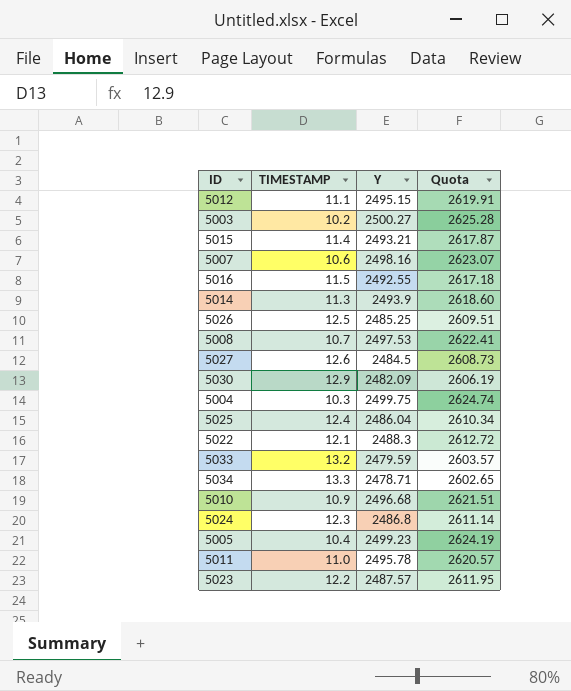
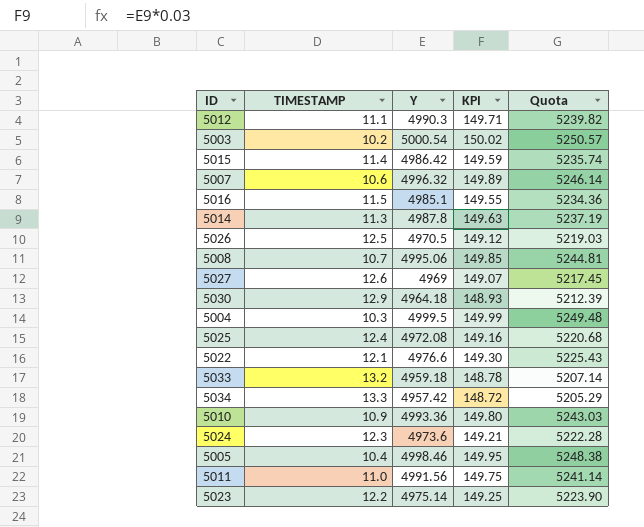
column KPI | formula: none -> [Y] * 0.03
5012 | Y: 2495.15 -> 4990.3
5012 | Quota: 2619.91 -> 5239.82
5003 | Y: 2500.27 -> 5000.54
5003 | Quota: 2625.28 -> 5250.57
5015 | Y: 2493.21 -> 4986.42
5015 | Quota: 2617.87 -> 5235.74
5007 | Y: 2498.16 -> 4996.32
5007 | Quota: 2623.07 -> 5246.14
5016 | Y: 2492.55 -> 4985.1
5016 | Quota: 2617.18 -> 5234.36
5014 | Y: 2493.9 -> 4987.8
5014 | Quota: 2618.60 -> 5237.19
5026 | Y: 2485.25 -> 4970.5
5026 | Quota: 2609.51 -> 5219.03
5008 | Y: 2497.53 -> 4995.06
5008 | Quota: 2622.41 -> 5244.81
5027 | Y: 2484.5 -> 4969
5027 | Quota: 2608.73 -> 5217.45
5030 | Y: 2482.09 -> 4964.18
5030 | Quota: 2606.19 -> 5212.39
5004 | Y: 2499.75 -> 4999.5
5004 | Quota: 2624.74 -> 5249.48
5025 | Y: 2486.04 -> 4972.08
5025 | Quota: 2610.34 -> 5220.68
5022 | Y: 2488.3 -> 4976.6
5022 | Quota: 2612.72 -> 5225.43
5033 | Y: 2479.59 -> 4959.18
5033 | Quota: 2603.57 -> 5207.14
5034 | Y: 2478.71 -> 4957.42
5034 | Quota: 2602.65 -> 5205.29
5010 | Y: 2496.68 -> 4993.36
5010 | Quota: 2621.51 -> 5243.03
5024 | Y: 2486.8 -> 4973.6
5024 | Quota: 2611.14 -> 5222.28
5005 | Y: 2499.23 -> 4998.46
5005 | Quota: 2624.19 -> 5248.38
5011 | Y: 2495.78 -> 4991.56
5011 | Quota: 2620.57 -> 5241.14
5023 | Y: 2487.57 -> 4975.14
5023 | Quota: 2611.95 -> 5223.90

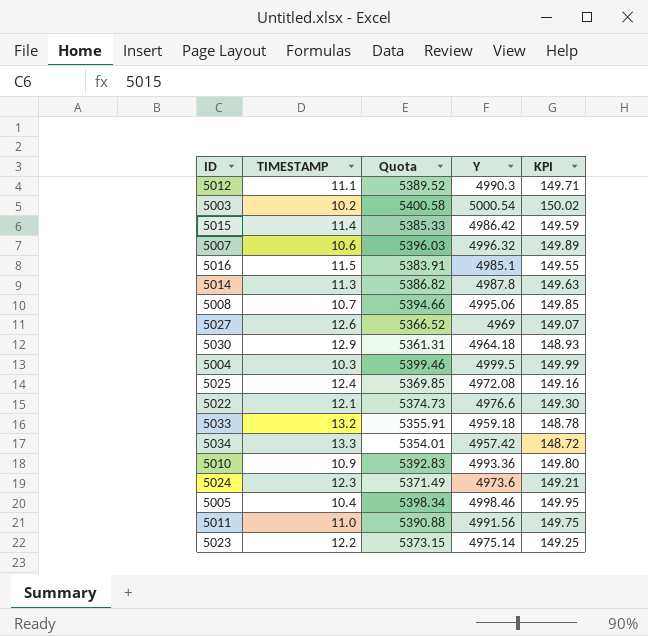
column Quota | formula: [Y] * 1.05 -> [Y] * 1.08
column Quota | position: 5 -> 3
row 5026: 12.5 | 4970.5 | 149.12 | 5219.03 -> none

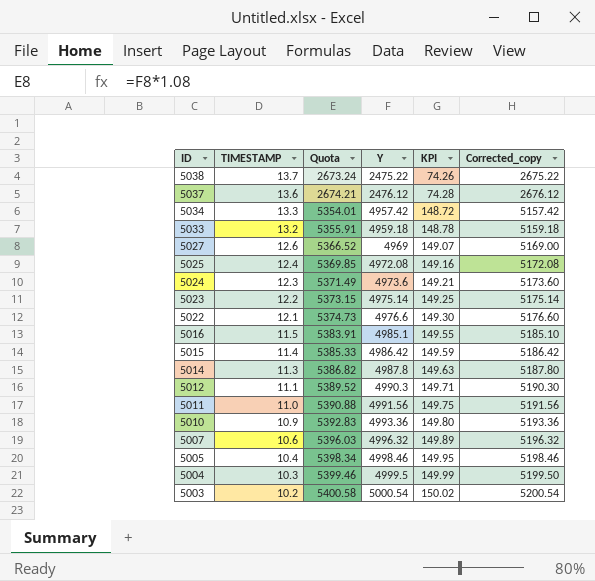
row order: none -> ID descending
column Corrected_copy | formula: none -> [Y] + 200
row 5008: 10.7 | 5394.66 | 4995.06 | 149.85 -> none
row 5030: 12.9 | 5361.31 | 4964.18 | 148.93 -> none
row 5038: none -> 13.7 | 2673.24 | 2475.22 | 74.26 | 2675.22
row 5037: none -> 13.6 | 2674.21 | 2476.12 | 74.28 | 2676.12

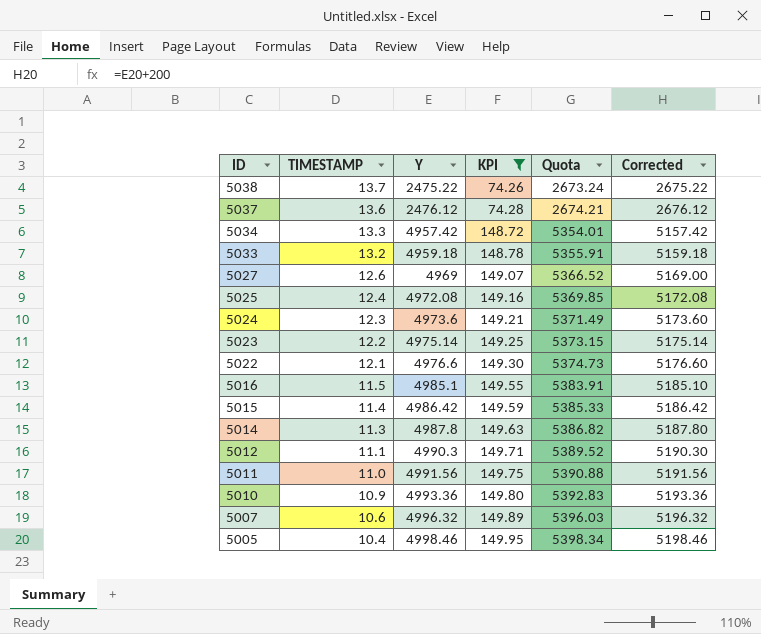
filter: none -> KPI <= 149.95
column Quota | position: 3 -> 5
column name: Corrected_copy -> Corrected

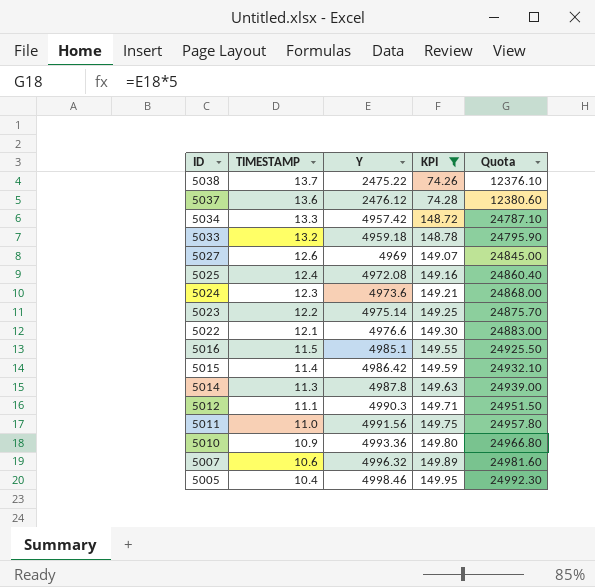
column Corrected | formula: [Y] + 200 -> none
column Quota | formula: [Y] * 1.08 -> [Y] * 5

